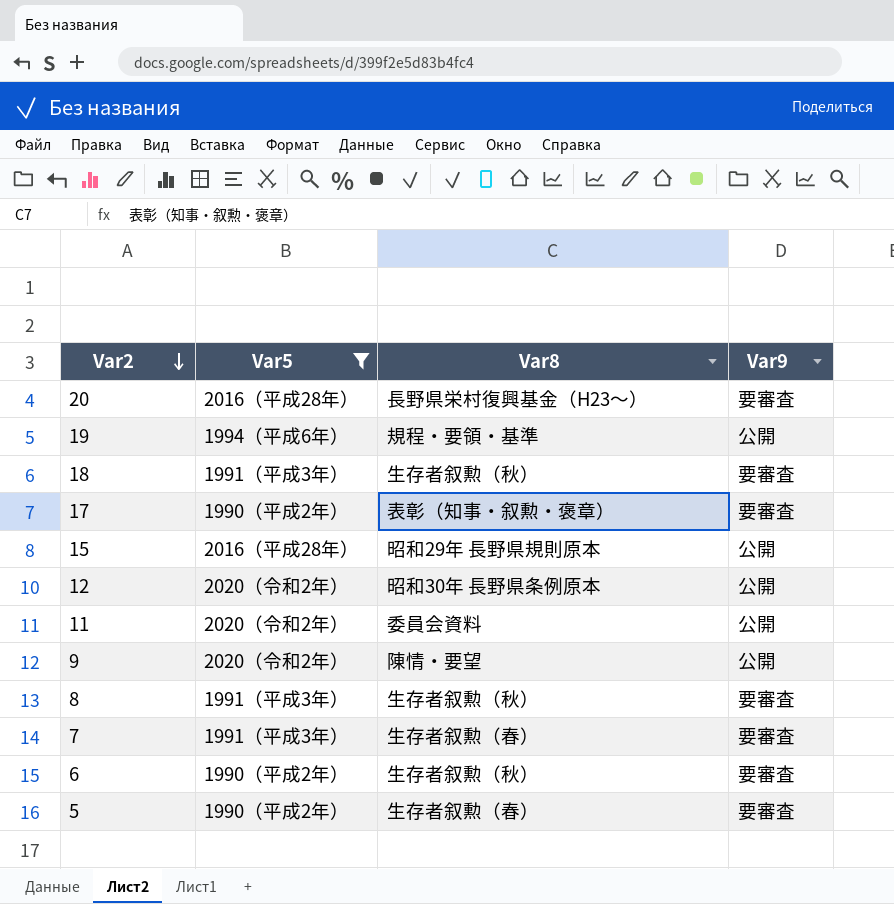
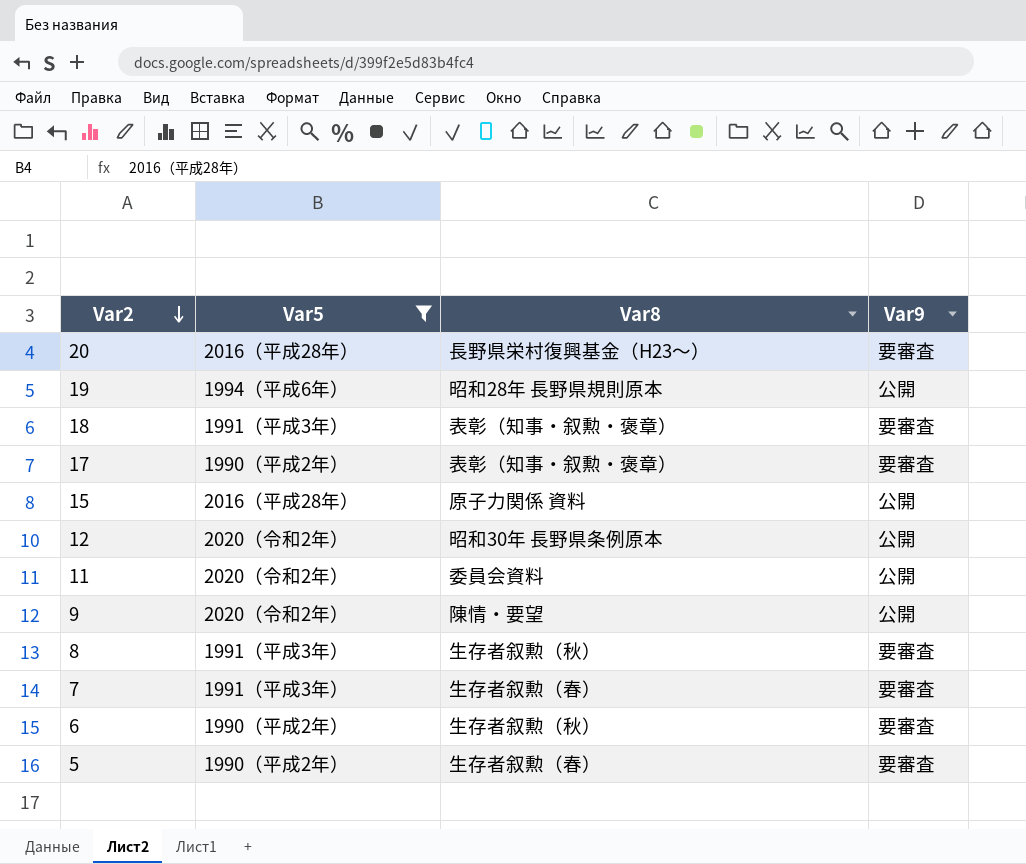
19 | Var8: 規程・要領・基準 -> 昭和28年 長野県規則原本
18 | Var8: 生存者叙勲（秋） -> 表彰（知事・叙勲・褒章）
15 | Var8: 昭和29年 長野県規則原本 -> 原子力関係 資料

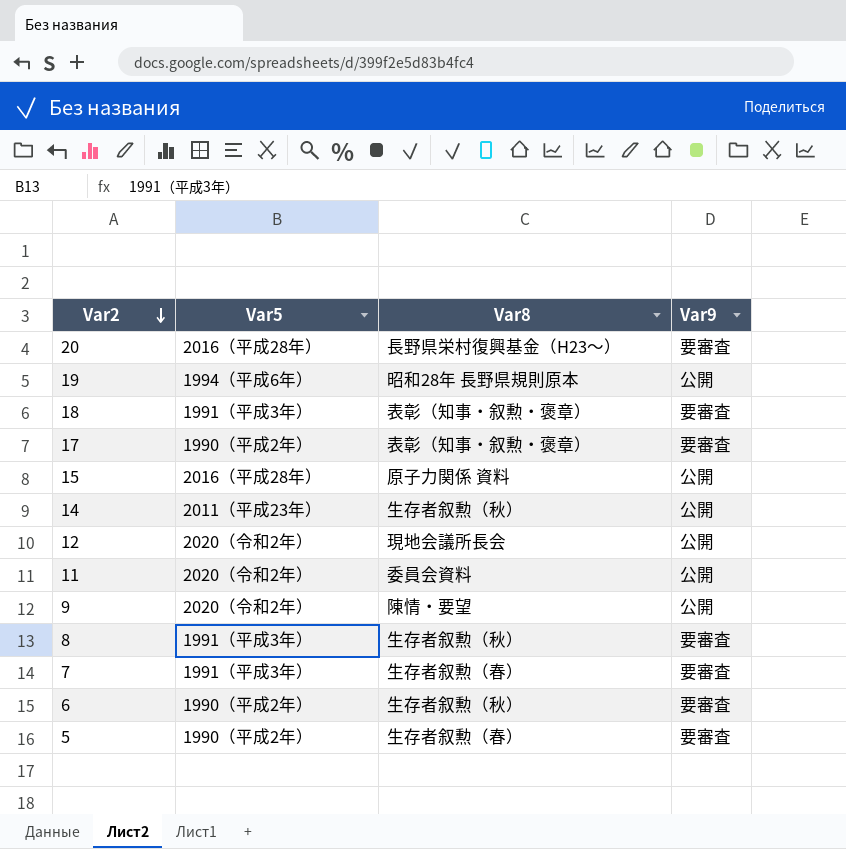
filter: Var5 != 2011（平成23年） -> none
12 | Var8: 昭和30年 長野県条例原本 -> 現地会議所長会

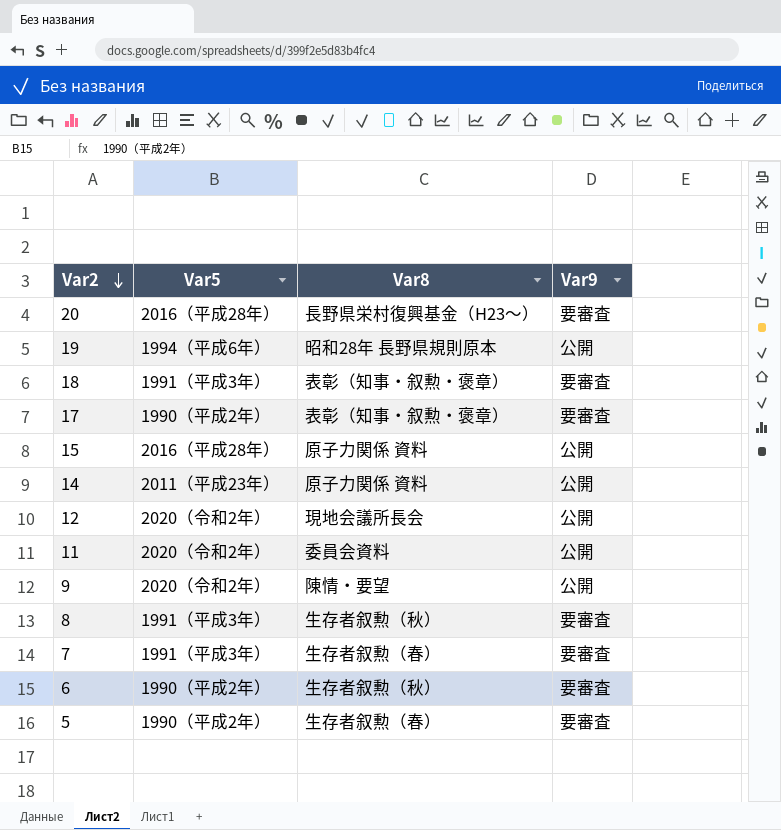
14 | Var8: 生存者叙勲（秋） -> 原子力関係 資料

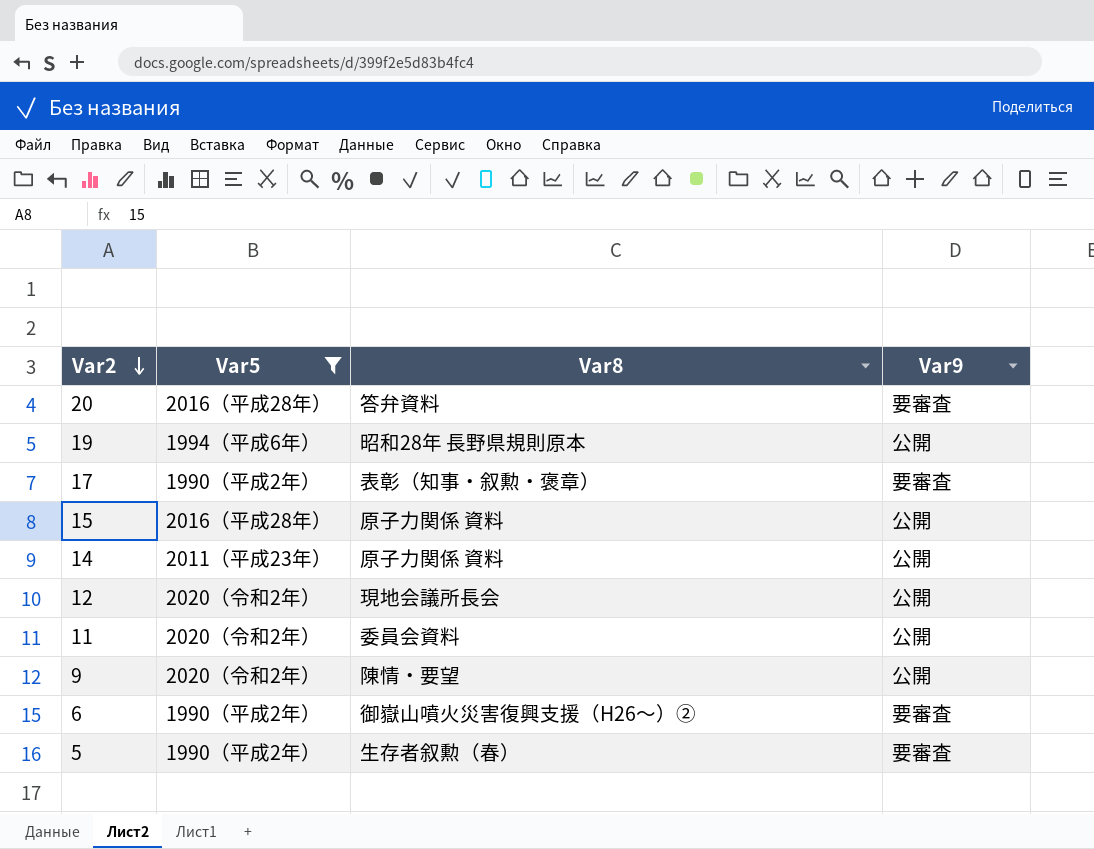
filter: none -> Var5 != 1991（平成3年）
20 | Var8: 長野県栄村復興基金（H23～） -> 答弁資料
6 | Var8: 生存者叙勲（秋） -> 御嶽山噴火災害復興支援（H26～）②

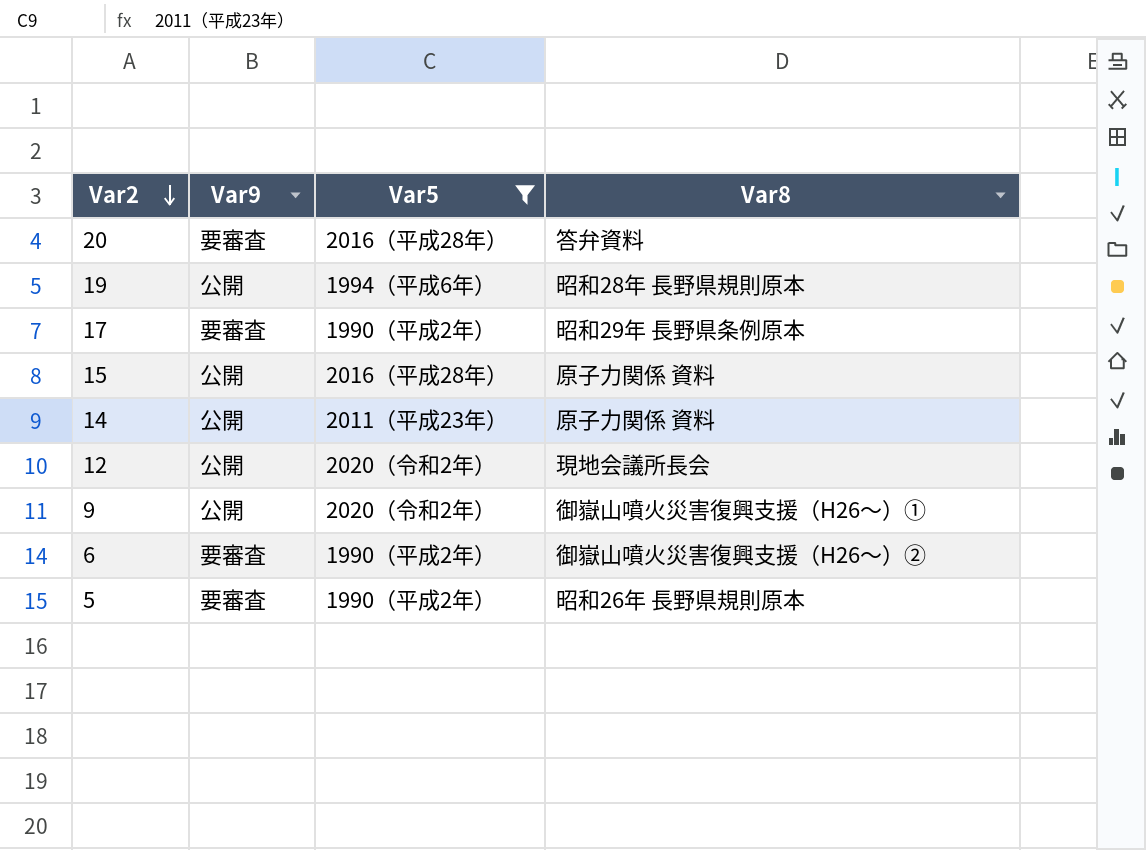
column Var9 | position: 4 -> 2
row 11: 2020（令和2年） | 委員会資料 | 公開 -> none
17 | Var8: 表彰（知事・叙勲・褒章） -> 昭和29年 長野県条例原本
9 | Var8: 陳情・要望 -> 御嶽山噴火災害復興支援（H26～）①
5 | Var8: 生存者叙勲（春） -> 昭和26年 長野県規則原本

